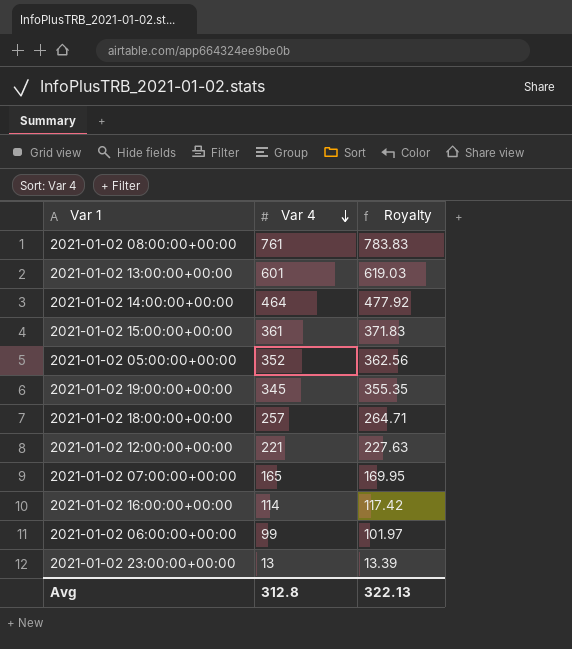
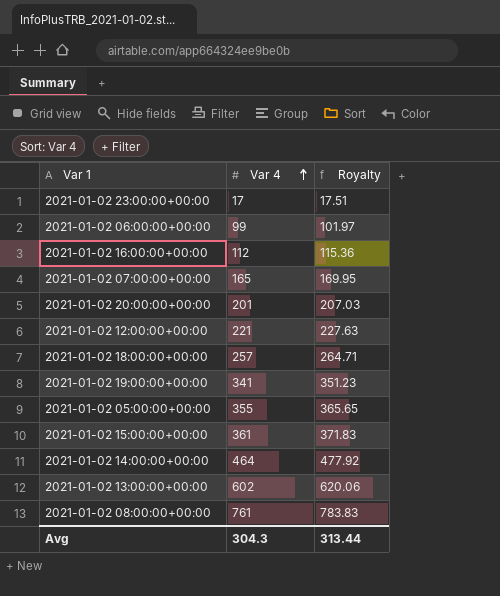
row order: Var 4 descending -> Var 4 ascending
2021-01-02 23:00:00+00:00 | Var 4: 13 -> 17
2021-01-02 23:00:00+00:00 | Royalty: 13.39 -> 17.51
2021-01-02 16:00:00+00:00 | Var 4: 114 -> 112
2021-01-02 16:00:00+00:00 | Royalty: 117.42 -> 115.36
row 2021-01-02 20:00:00+00:00: none -> 201 | 207.03
2021-01-02 19:00:00+00:00 | Var 4: 345 -> 341
2021-01-02 19:00:00+00:00 | Royalty: 355.35 -> 351.23
2021-01-02 05:00:00+00:00 | Var 4: 352 -> 355
2021-01-02 05:00:00+00:00 | Royalty: 362.56 -> 365.65
2021-01-02 13:00:00+00:00 | Var 4: 601 -> 602
2021-01-02 13:00:00+00:00 | Royalty: 619.03 -> 620.06
Avg | Var 4: 312.8 -> 304.3
Avg | Royalty: 322.13 -> 313.44

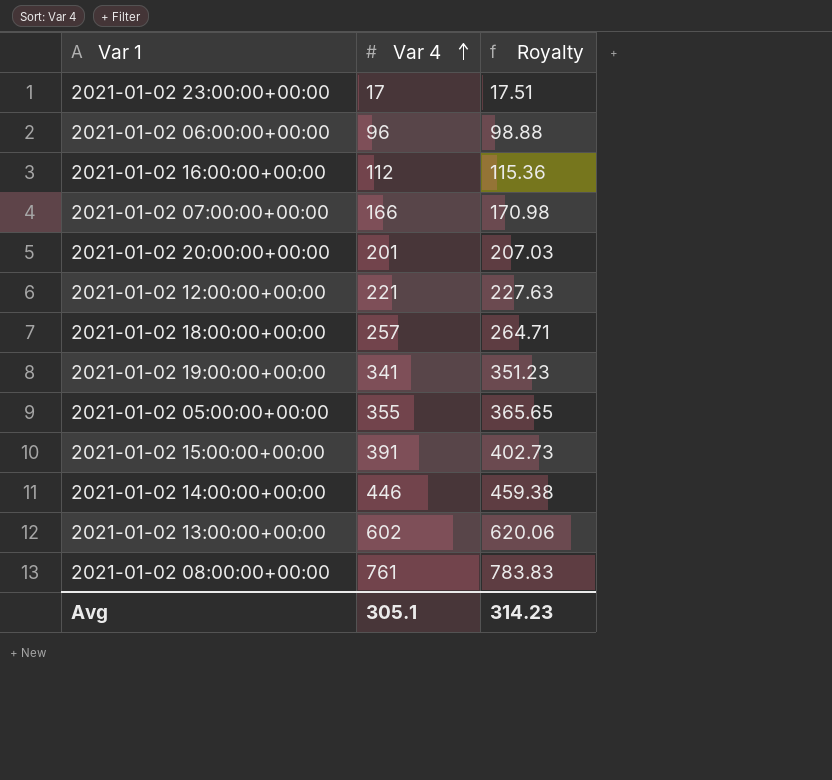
2021-01-02 06:00:00+00:00 | Var 4: 99 -> 96
2021-01-02 06:00:00+00:00 | Royalty: 101.97 -> 98.88
2021-01-02 07:00:00+00:00 | Var 4: 165 -> 166
2021-01-02 07:00:00+00:00 | Royalty: 169.95 -> 170.98
2021-01-02 15:00:00+00:00 | Var 4: 361 -> 391
2021-01-02 15:00:00+00:00 | Royalty: 371.83 -> 402.73
2021-01-02 14:00:00+00:00 | Var 4: 464 -> 446
2021-01-02 14:00:00+00:00 | Royalty: 477.92 -> 459.38
Avg | Var 4: 304.3 -> 305.1
Avg | Royalty: 313.44 -> 314.23

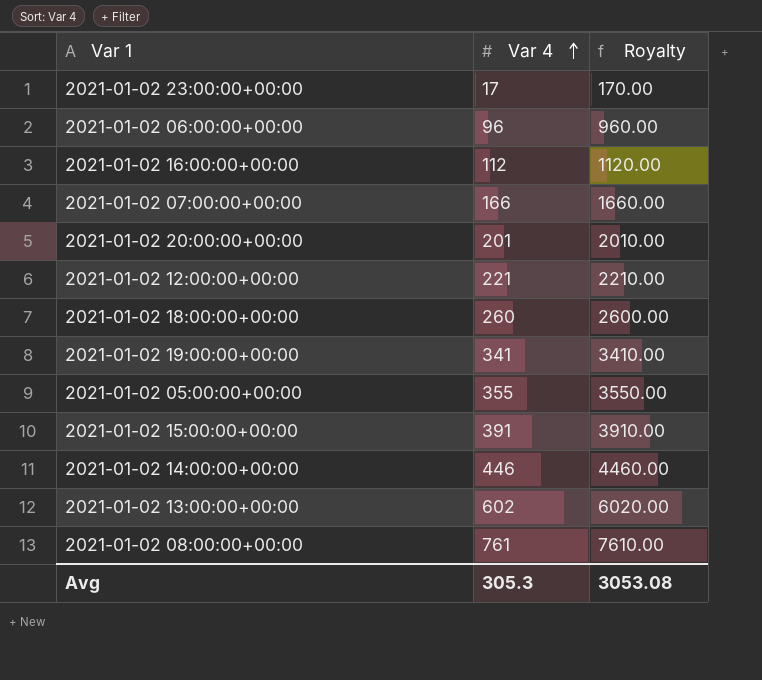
column Royalty | formula: [Var 4] * 1.03 -> [Var 4] * 10
2021-01-02 18:00:00+00:00 | Var 4: 257 -> 260
Avg | Var 4: 305.1 -> 305.3
Avg | Royalty: 314.23 -> 3053.08

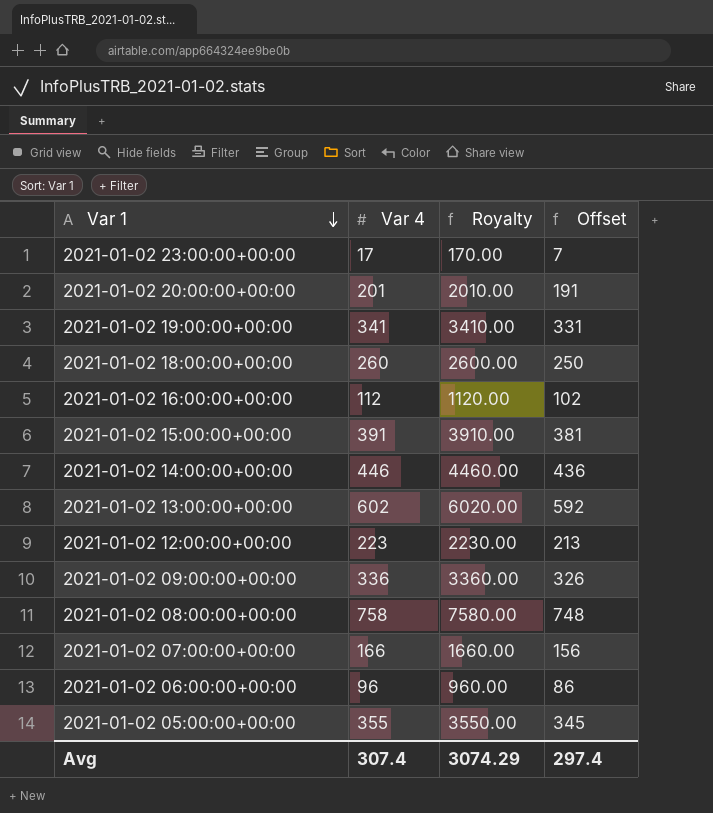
row order: Var 4 ascending -> Var 1 descending
column Offset | formula: none -> [Var 4] - 10
2021-01-02 12:00:00+00:00 | Var 4: 221 -> 223
2021-01-02 12:00:00+00:00 | Royalty: 2210.00 -> 2230.00
row 2021-01-02 09:00:00+00:00: none -> 336 | 3360.00 | 326
2021-01-02 08:00:00+00:00 | Var 4: 761 -> 758
2021-01-02 08:00:00+00:00 | Royalty: 7610.00 -> 7580.00
Avg | Var 4: 305.3 -> 307.4
Avg | Royalty: 3053.08 -> 3074.29

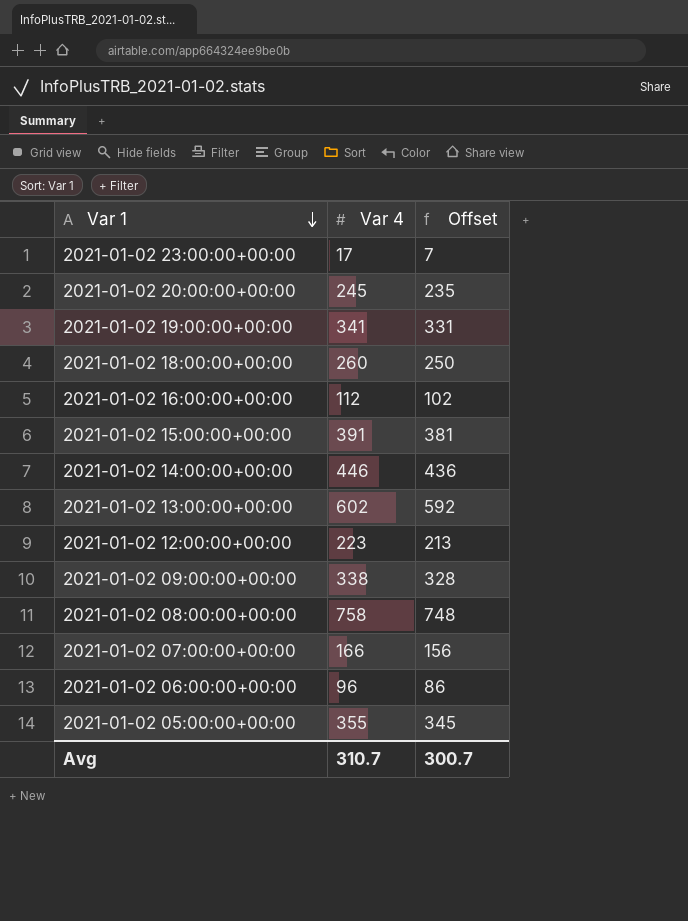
column Royalty | formula: [Var 4] * 10 -> none
2021-01-02 20:00:00+00:00 | Var 4: 201 -> 245
2021-01-02 20:00:00+00:00 | Offset: 191 -> 235
2021-01-02 09:00:00+00:00 | Var 4: 336 -> 338
2021-01-02 09:00:00+00:00 | Offset: 326 -> 328
Avg | Var 4: 307.4 -> 310.7
Avg | Offset: 297.4 -> 300.7

